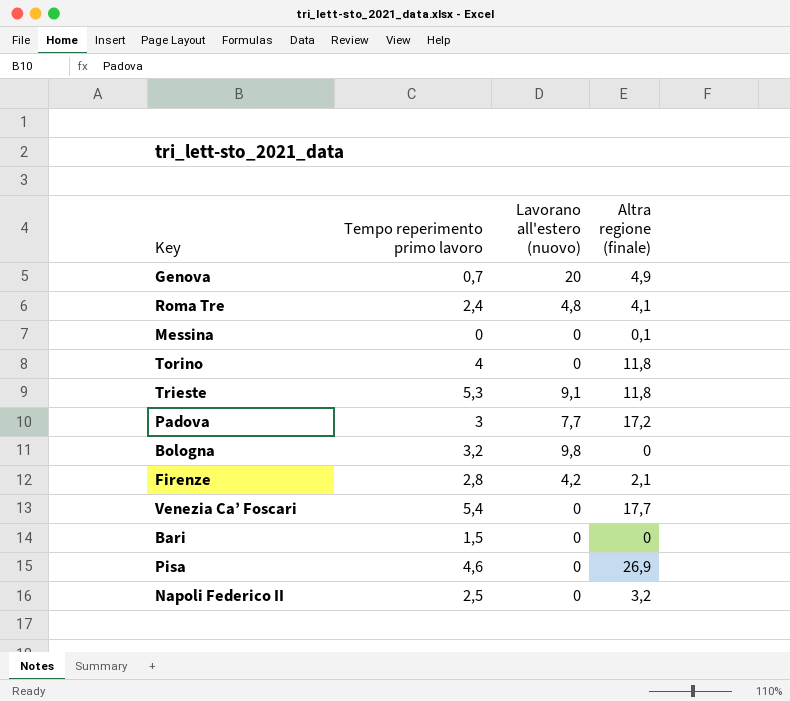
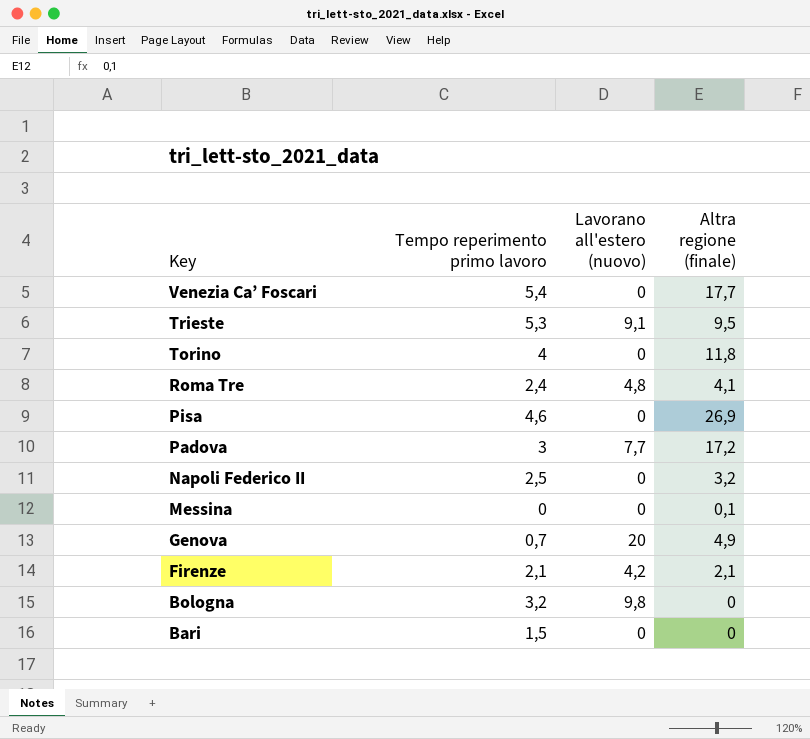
row order: none -> Key descending
Trieste | Altra regione (finale): 11,8 -> 9,5
Firenze | Tempo reperimento primo lavoro: 2,8 -> 2,1

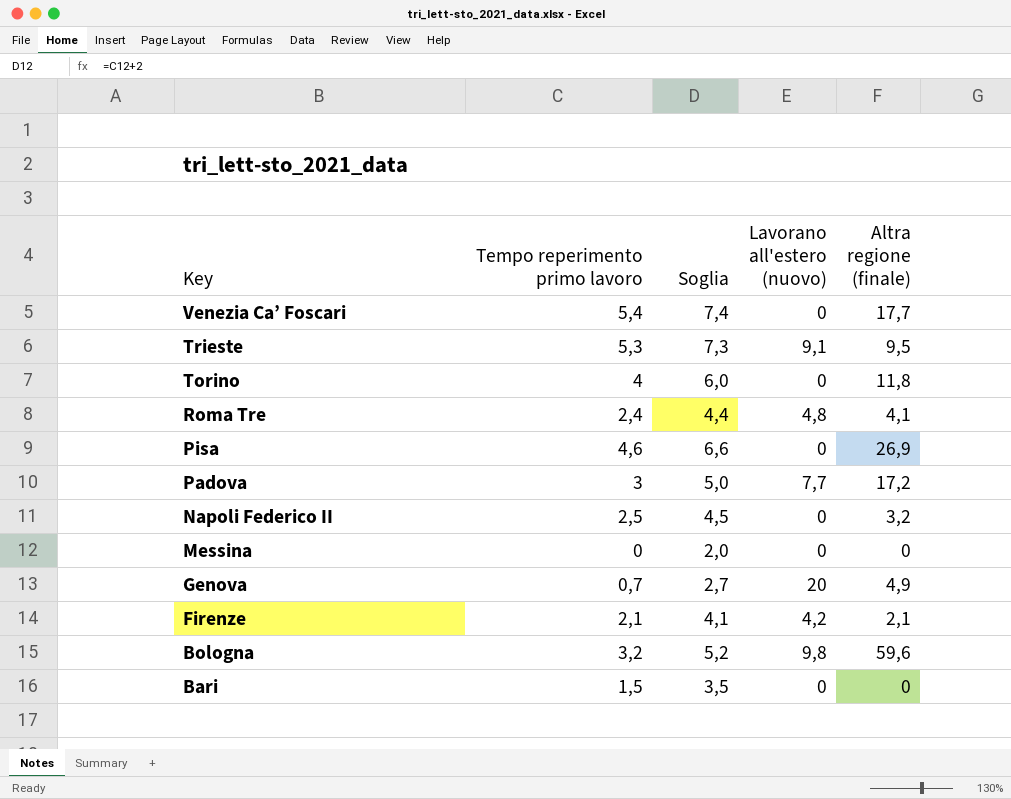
column Soglia | formula: none -> [Tempo reperimento primo lavoro] + 2
Messina | Altra regione (finale): 0,1 -> 0
Bologna | Altra regione (finale): 0 -> 59,6

